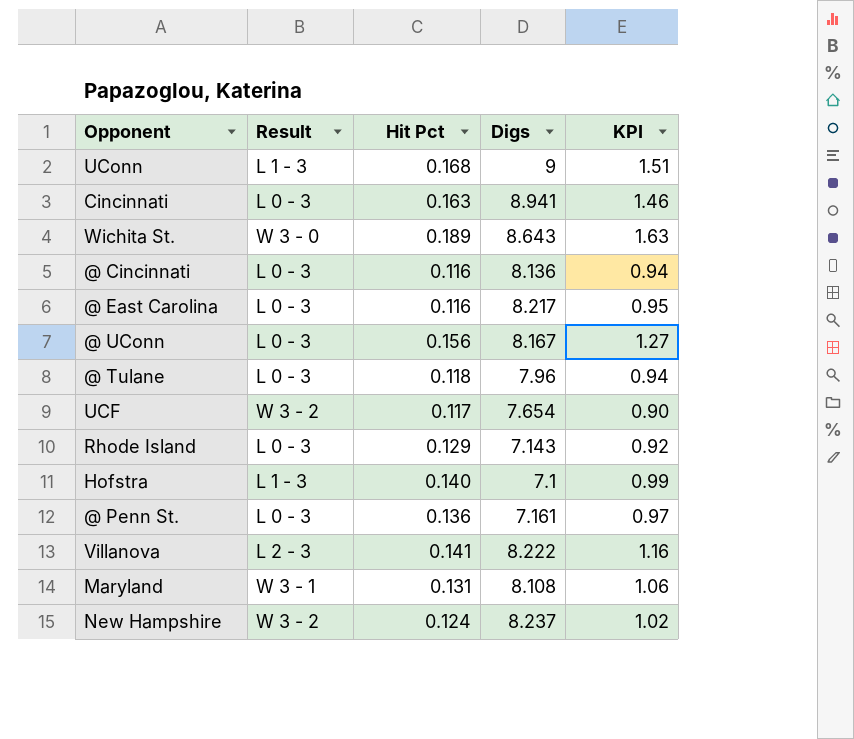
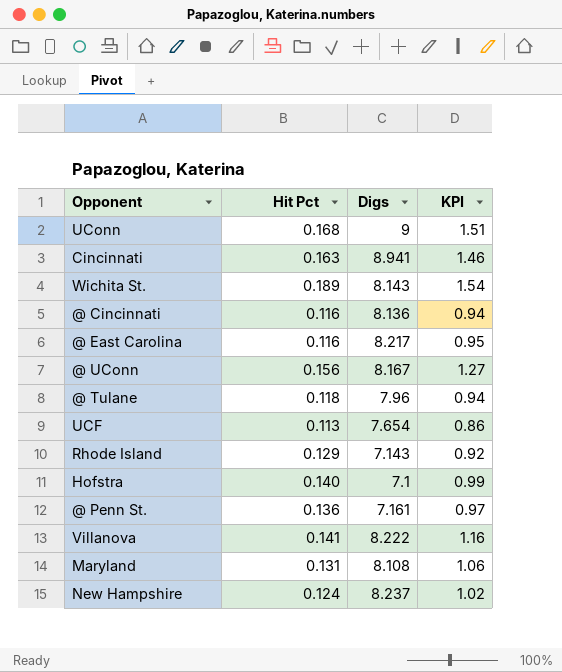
column Result | position: 2 -> none
Wichita St. | Digs: 8.643 -> 8.143
Wichita St. | KPI: 1.63 -> 1.54
UCF | Hit Pct: 0.117 -> 0.113
UCF | KPI: 0.90 -> 0.86

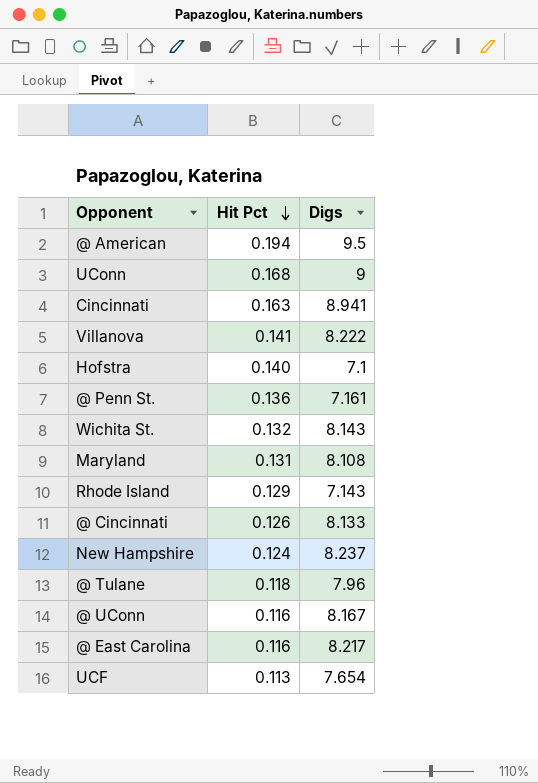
row order: none -> Hit Pct descending
column KPI | formula: [Hit Pct] * [Digs] -> none
row @ American: none -> 0.194 | 9.5
Wichita St. | Hit Pct: 0.189 -> 0.132
@ Cincinnati | Hit Pct: 0.116 -> 0.126
@ Cincinnati | Digs: 8.136 -> 8.133
@ UConn | Hit Pct: 0.156 -> 0.116

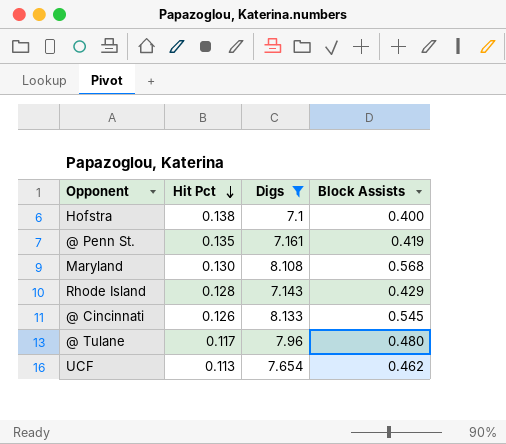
filter: none -> Digs <= 8.133
column Block Assists | position: none -> 4
Hofstra | Hit Pct: 0.140 -> 0.138
@ Penn St. | Hit Pct: 0.136 -> 0.135
Maryland | Hit Pct: 0.131 -> 0.130
Rhode Island | Hit Pct: 0.129 -> 0.128
@ Tulane | Hit Pct: 0.118 -> 0.117

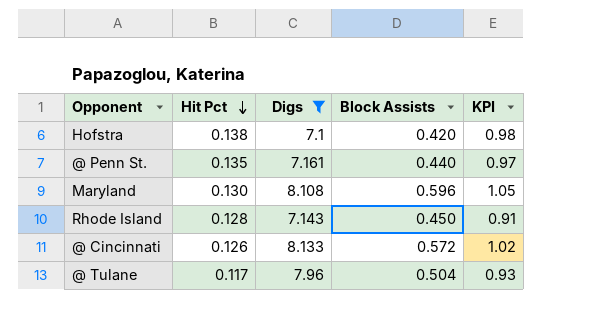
column KPI | formula: none -> [Hit Pct] * [Digs]
row UCF: 0.113 | 7.654 | 0.462 -> none
Hofstra | Block Assists: 0.400 -> 0.420
@ Penn St. | Block Assists: 0.419 -> 0.440
Maryland | Block Assists: 0.568 -> 0.596
Rhode Island | Block Assists: 0.429 -> 0.450
@ Cincinnati | Block Assists: 0.545 -> 0.572
@ Tulane | Block Assists: 0.480 -> 0.504

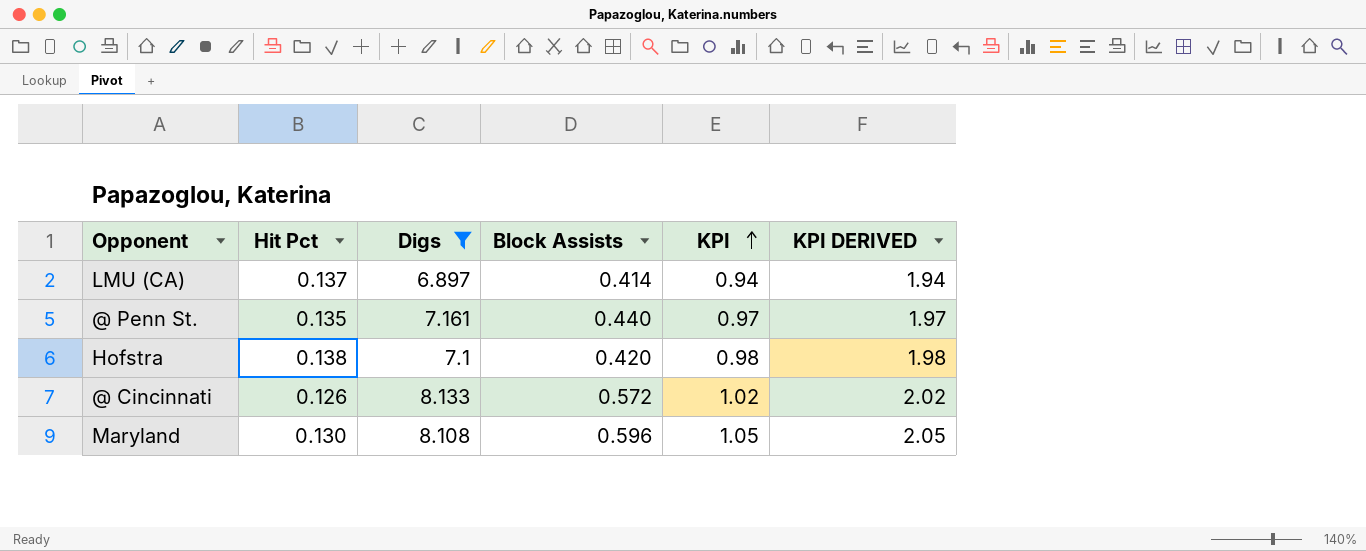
row order: Hit Pct descending -> KPI ascending
column KPI DERIVED | formula: none -> [KPI] + 1
row Rhode Island: 0.128 | 7.143 | 0.450 | 0.91 -> none
row @ Tulane: 0.117 | 7.96 | 0.504 | 0.93 -> none
row LMU (CA): none -> 0.137 | 6.897 | 0.414 | 0.94 | 1.94

